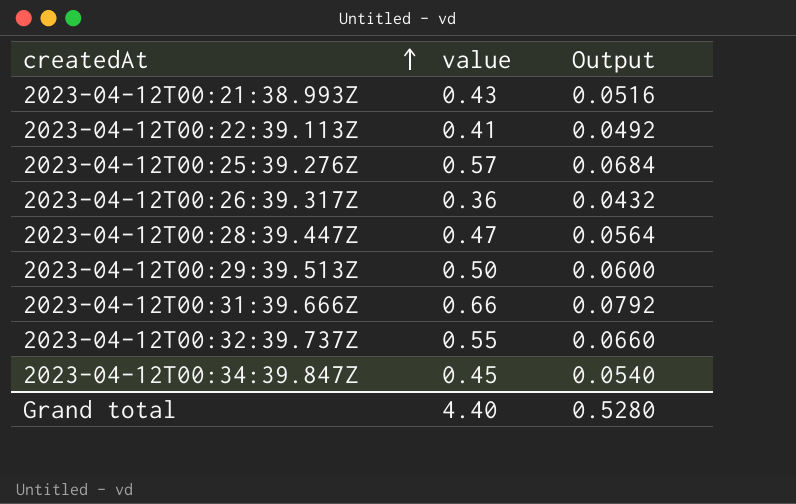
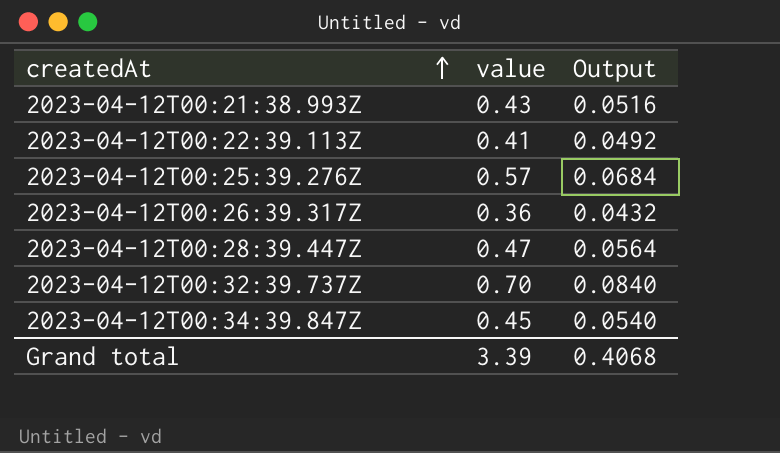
row 2023-04-12T00:29:39.513Z: 0.50 | 0.0600 -> none
row 2023-04-12T00:31:39.666Z: 0.66 | 0.0792 -> none
2023-04-12T00:32:39.737Z | value: 0.55 -> 0.70
2023-04-12T00:32:39.737Z | Output: 0.0660 -> 0.0840
Grand total | value: 4.40 -> 3.39
Grand total | Output: 0.5280 -> 0.4068

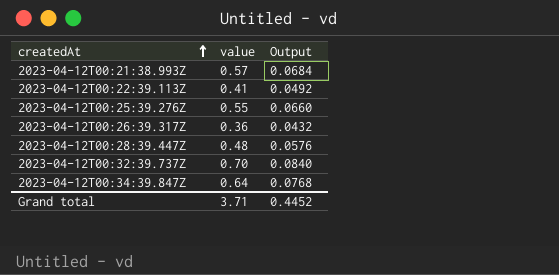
2023-04-12T00:21:38.993Z | value: 0.43 -> 0.57
2023-04-12T00:21:38.993Z | Output: 0.0516 -> 0.0684
2023-04-12T00:25:39.276Z | value: 0.57 -> 0.55
2023-04-12T00:25:39.276Z | Output: 0.0684 -> 0.0660
2023-04-12T00:28:39.447Z | value: 0.47 -> 0.48
2023-04-12T00:28:39.447Z | Output: 0.0564 -> 0.0576
2023-04-12T00:34:39.847Z | value: 0.45 -> 0.64
2023-04-12T00:34:39.847Z | Output: 0.0540 -> 0.0768
Grand total | value: 3.39 -> 3.71
Grand total | Output: 0.4068 -> 0.4452

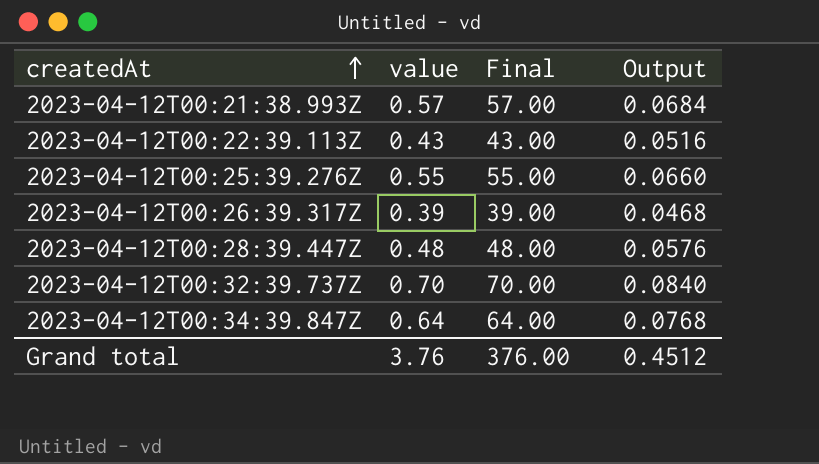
column Final | formula: none -> [value] * 100
2023-04-12T00:22:39.113Z | value: 0.41 -> 0.43
2023-04-12T00:22:39.113Z | Output: 0.0492 -> 0.0516
2023-04-12T00:26:39.317Z | value: 0.36 -> 0.39
2023-04-12T00:26:39.317Z | Output: 0.0432 -> 0.0468
Grand total | value: 3.71 -> 3.76
Grand total | Output: 0.4452 -> 0.4512

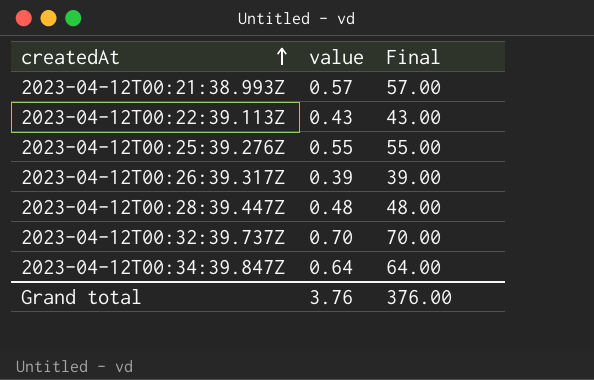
column Output | formula: [value] * 0.12 -> none

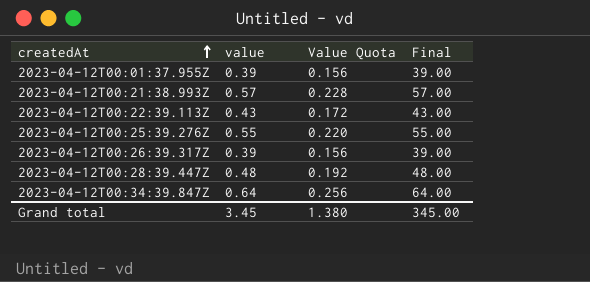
column Value Quota | formula: none -> [value] * 0.4
row 2023-04-12T00:32:39.737Z: 0.70 | 70.00 -> none
row 2023-04-12T00:01:37.955Z: none -> 0.39 | 0.156 | 39.00
Grand total | value: 3.76 -> 3.45
Grand total | Final: 376.00 -> 345.00

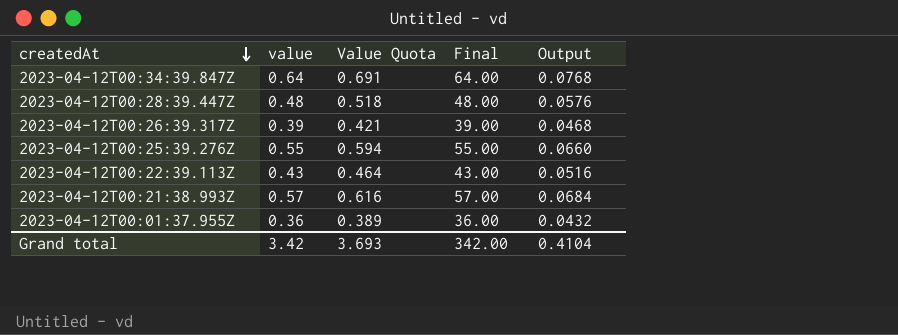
row order: createdAt ascending -> createdAt descending
column Value Quota | formula: [value] * 0.4 -> [value] * 1.08
column Output | formula: none -> [value] * 0.12
2023-04-12T00:01:37.955Z | value: 0.39 -> 0.36
2023-04-12T00:01:37.955Z | Final: 39.00 -> 36.00
Grand total | value: 3.45 -> 3.42
Grand total | Value Quota: 1.380 -> 3.693
Grand total | Final: 345.00 -> 342.00

